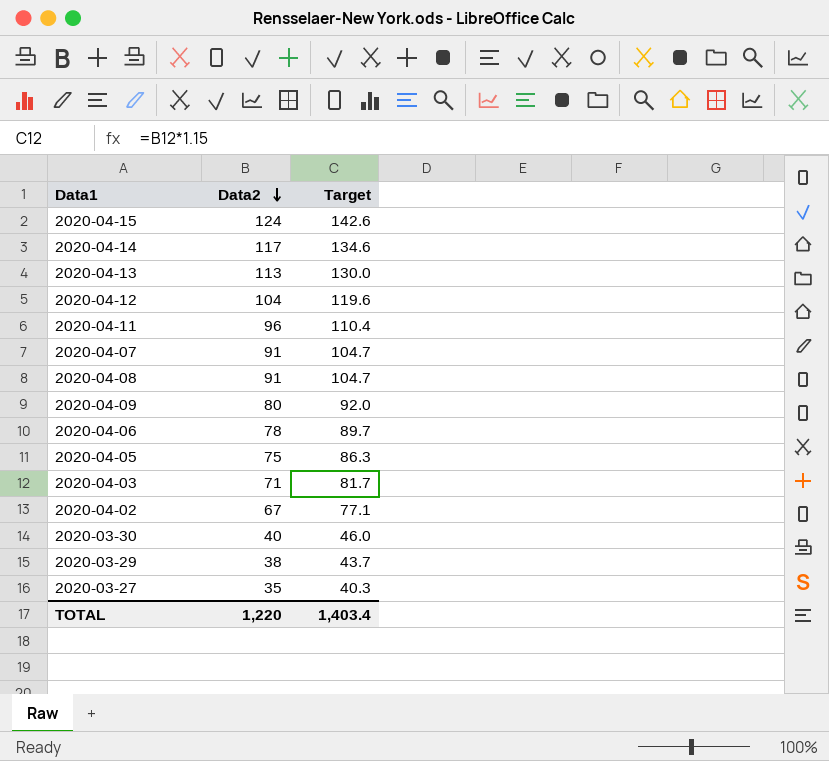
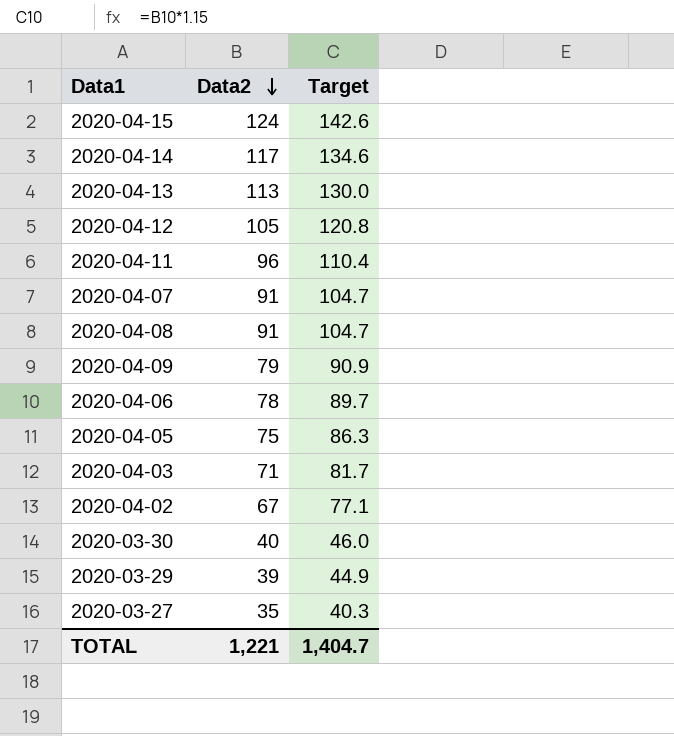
2020-04-12 | Data2: 104 -> 105
2020-04-12 | Target: 119.6 -> 120.8
2020-04-09 | Data2: 80 -> 79
2020-04-09 | Target: 92.0 -> 90.9
2020-03-29 | Data2: 38 -> 39
2020-03-29 | Target: 43.7 -> 44.9
TOTAL | Data2: 1,220 -> 1,221
TOTAL | Target: 1,403.4 -> 1,404.7

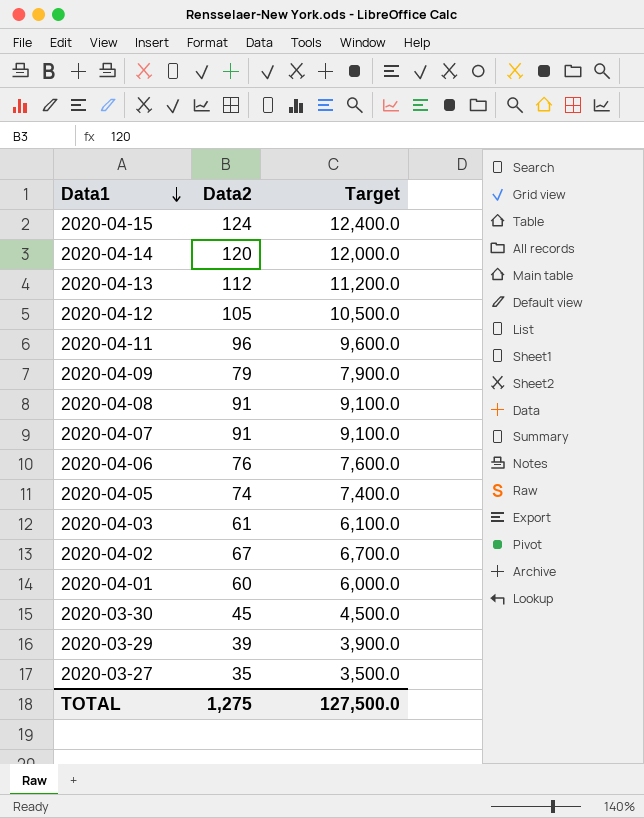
row order: Data2 descending -> Data1 descending
column Target | formula: [Data2] * 1.15 -> [Data2] * 100
2020-04-14 | Data2: 117 -> 120
2020-04-13 | Data2: 113 -> 112
2020-04-06 | Data2: 78 -> 76
2020-04-05 | Data2: 75 -> 74
2020-04-03 | Data2: 71 -> 61
row 2020-04-01: none -> 60 | 6,000.0
2020-03-30 | Data2: 40 -> 45
TOTAL | Data2: 1,221 -> 1,275
TOTAL | Target: 1,404.7 -> 127,500.0

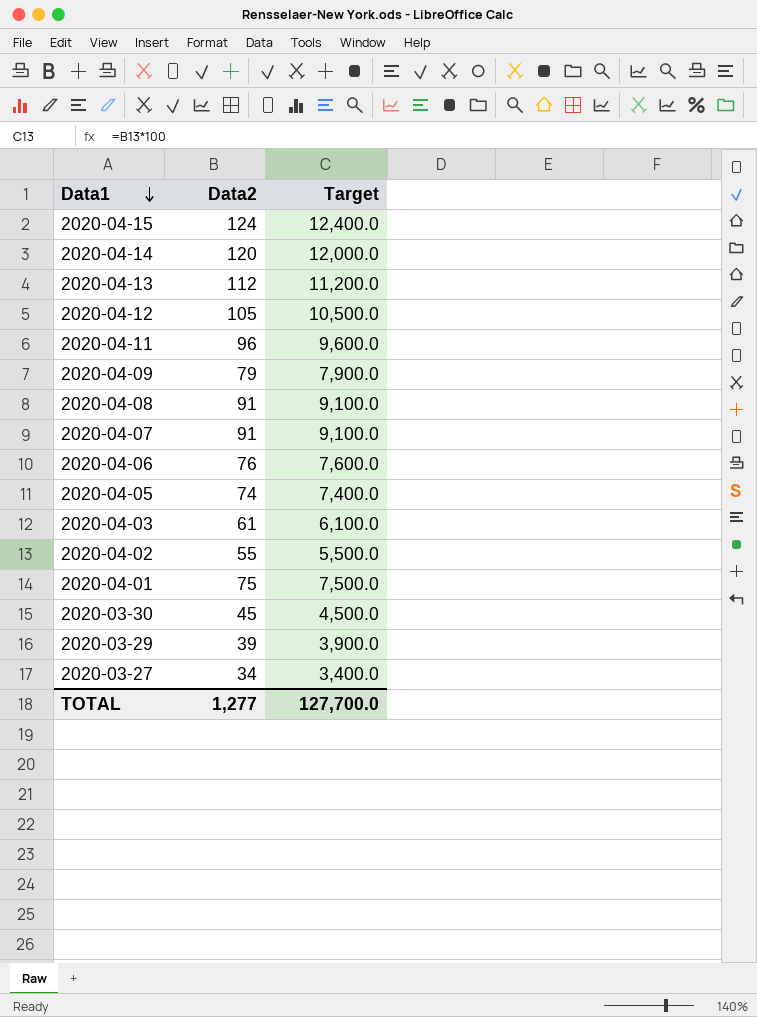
2020-04-02 | Data2: 67 -> 55
2020-04-02 | Target: 6,700.0 -> 5,500.0
2020-04-01 | Data2: 60 -> 75
2020-04-01 | Target: 6,000.0 -> 7,500.0
2020-03-27 | Data2: 35 -> 34
2020-03-27 | Target: 3,500.0 -> 3,400.0
TOTAL | Data2: 1,275 -> 1,277
TOTAL | Target: 127,500.0 -> 127,700.0

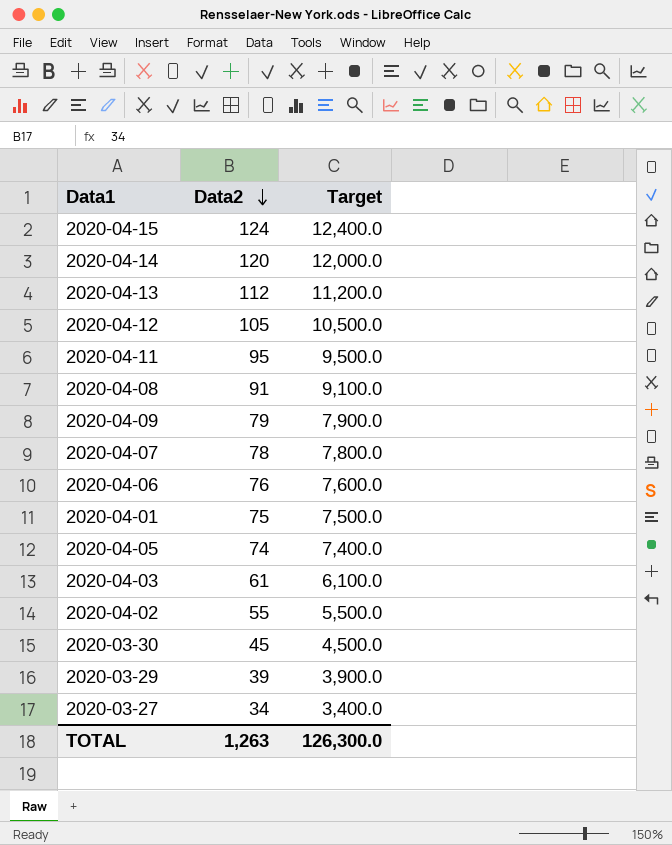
row order: Data1 descending -> Data2 descending
2020-04-11 | Data2: 96 -> 95
2020-04-11 | Target: 9,600.0 -> 9,500.0
2020-04-07 | Data2: 91 -> 78
2020-04-07 | Target: 9,100.0 -> 7,800.0
TOTAL | Data2: 1,277 -> 1,263
TOTAL | Target: 127,700.0 -> 126,300.0

